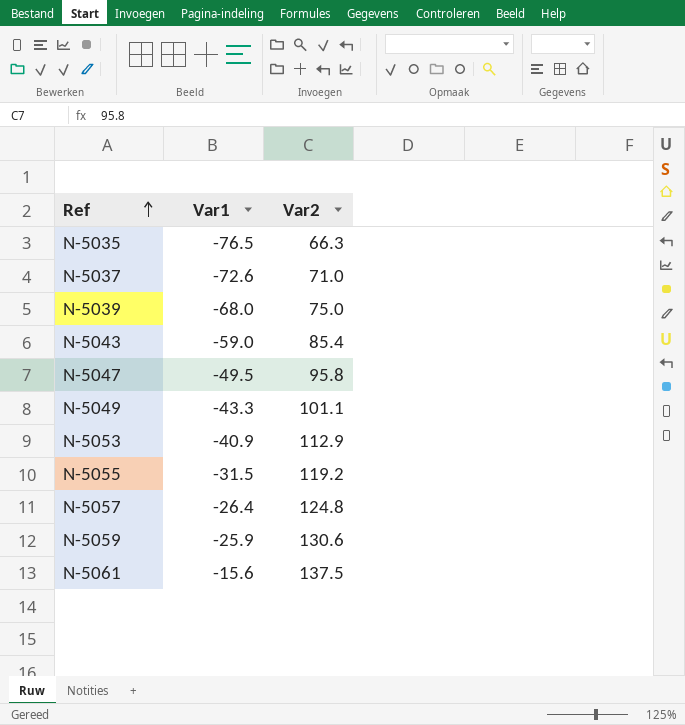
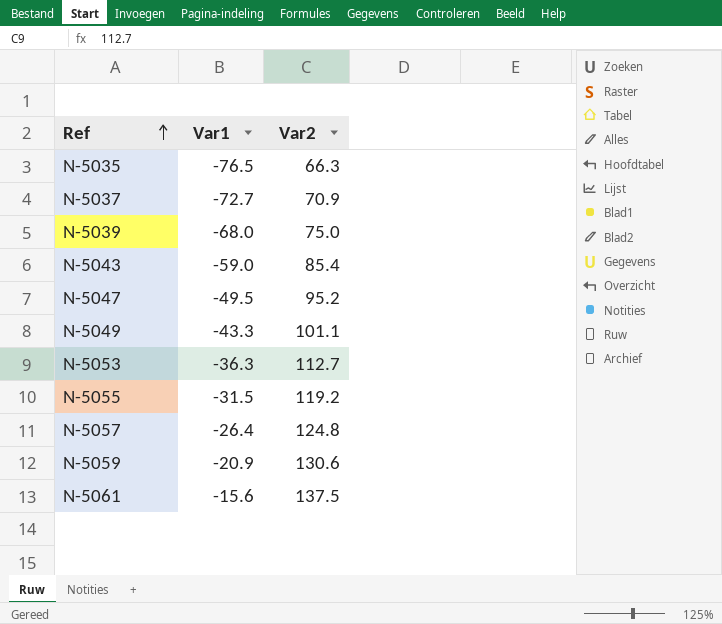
N-5037 | Var1: -72.6 -> -72.7
N-5037 | Var2: 71.0 -> 70.9
N-5047 | Var2: 95.8 -> 95.2
N-5053 | Var1: -40.9 -> -36.3
N-5053 | Var2: 112.9 -> 112.7
N-5059 | Var1: -25.9 -> -20.9

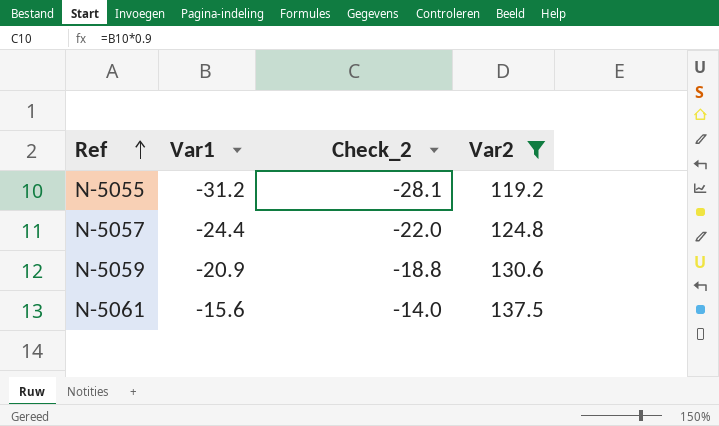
filter: none -> Var2 >= 119.2
column Check_2 | formula: none -> [Var1] * 0.9
N-5055 | Var1: -31.5 -> -31.2
N-5057 | Var1: -26.4 -> -24.4

